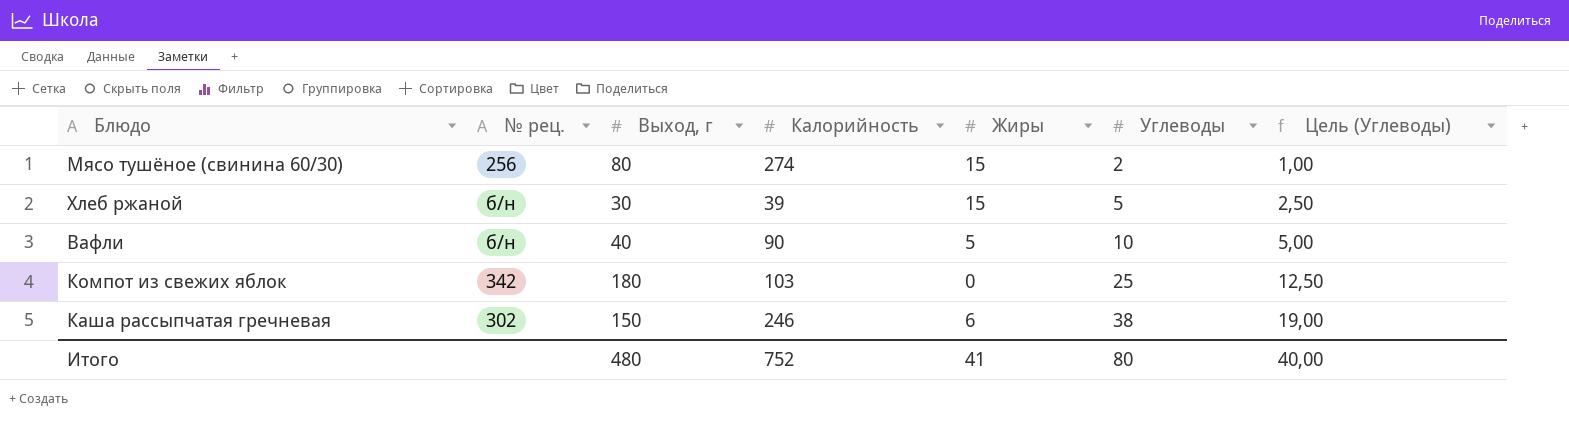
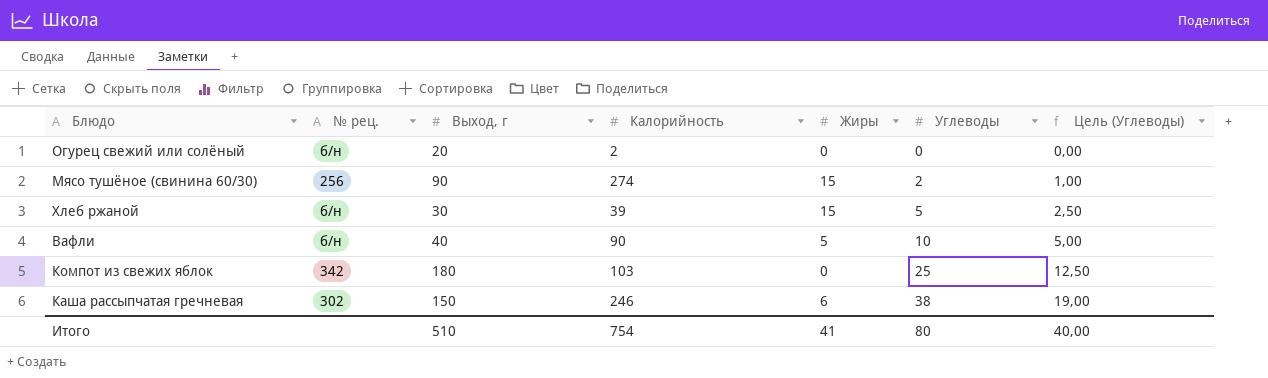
row Огурец свежий или солёный: none -> б/н | 20 | 2 | 0 | 0 | 0,00
Мясо тушёное (свинина 60/30) | Выход, г: 80 -> 90
Итого | Выход, г: 480 -> 510
Итого | Калорийность: 752 -> 754

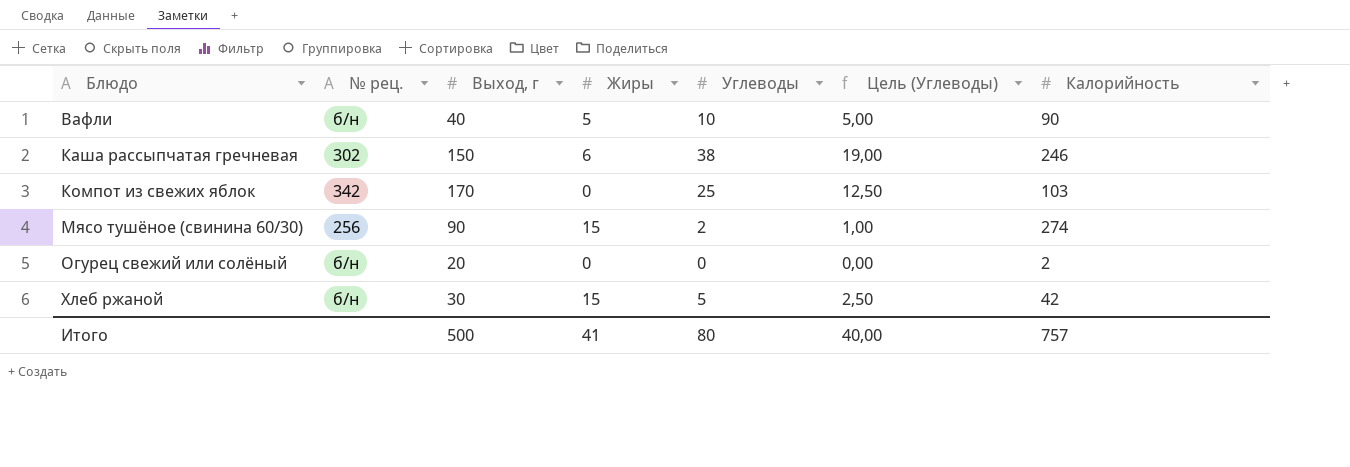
row order: Углеводы ascending -> Блюдо ascending
column Калорийность | position: 4 -> 7
Компот из свежих яблок | Выход, г: 180 -> 170
Хлеб ржаной | Калорийность: 39 -> 42
Итого | Выход, г: 510 -> 500
Итого | Калорийность: 754 -> 757

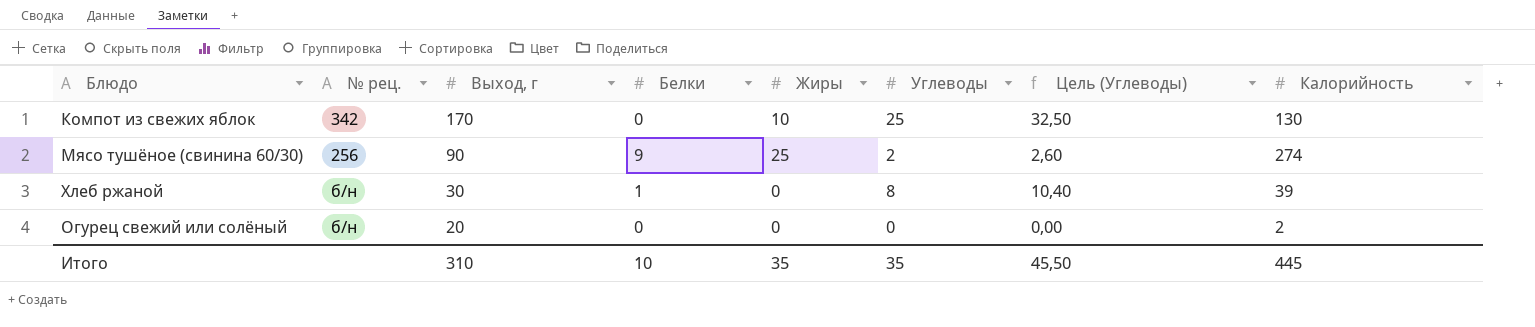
row order: Блюдо ascending -> Выход, г descending
column Белки | position: none -> 4
column Цель (Углеводы) | formula: [Углеводы] * 0,5 -> [Углеводы] * 1,3
row Вафли: б/н | 40 | 5 | 10 | 5,00 | 90 -> none
row Каша рассыпчатая гречневая: 302 | 150 | 6 | 38 | 19,00 | 246 -> none
Компот из свежих яблок | Жиры: 0 -> 10
Компот из свежих яблок | Калорийность: 103 -> 130
Мясо тушёное (свинина 60/30) | Жиры: 15 -> 25
Хлеб ржаной | Жиры: 15 -> 0
Хлеб ржаной | Углеводы: 5 -> 8
Хлеб ржаной | Калорийность: 42 -> 39
Итого | Выход, г: 500 -> 310
Итого | Жиры: 41 -> 35
Итого | Углеводы: 80 -> 35
Итого | Цель (Углеводы): 40,00 -> 45,50
Итого | Калорийность: 757 -> 445

